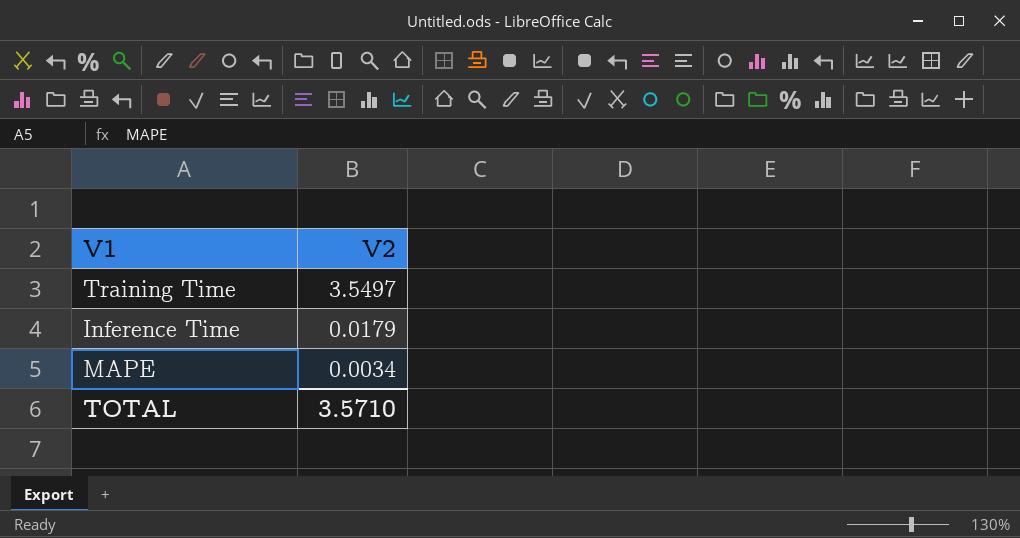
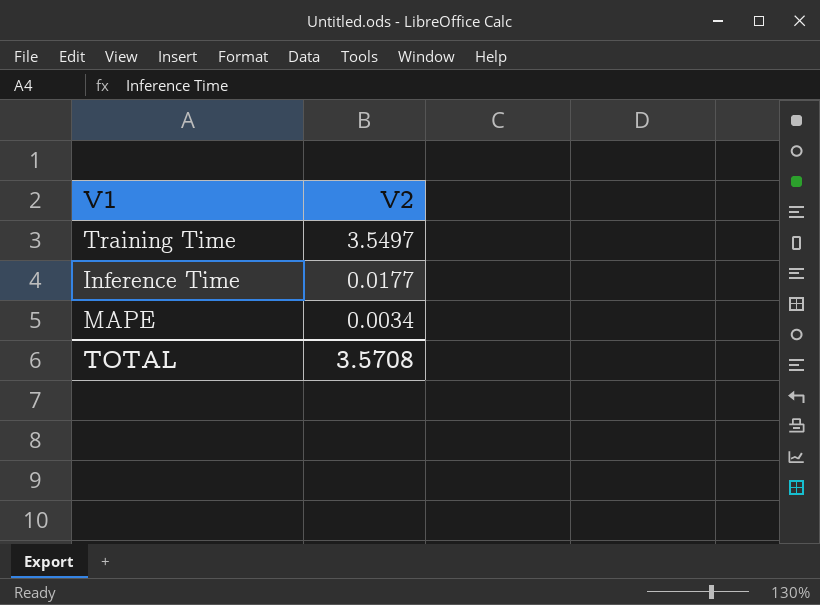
Inference Time | V2: 0.0179 -> 0.0177
TOTAL | V2: 3.5710 -> 3.5708

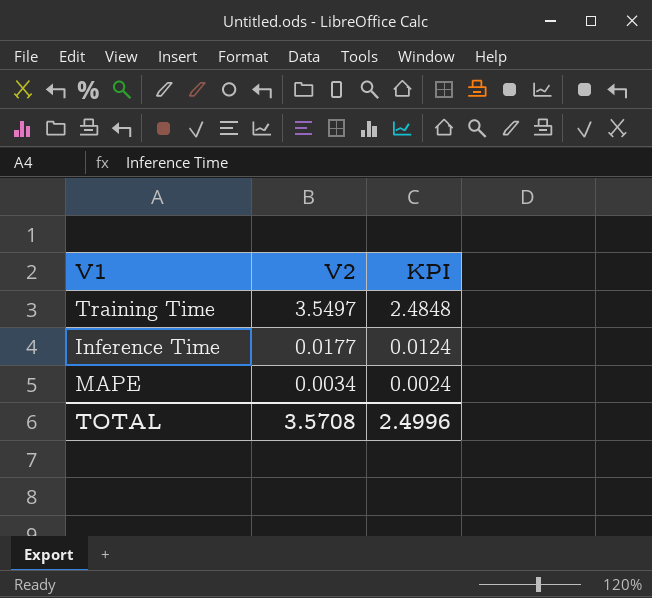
column KPI | formula: none -> [V2] * 0.7

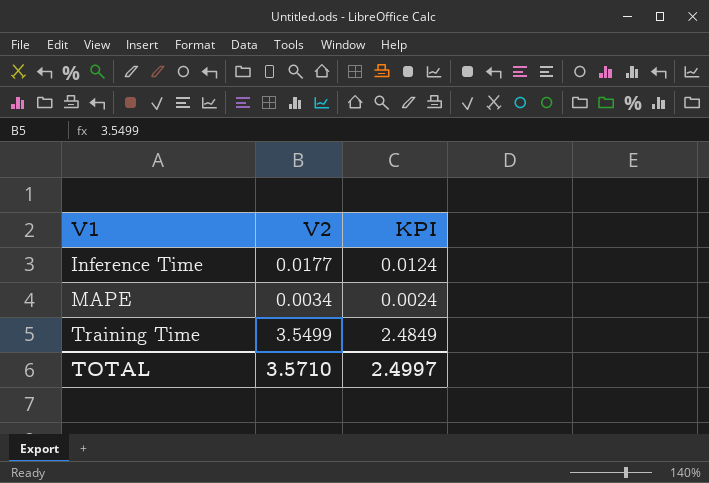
row order: V2 descending -> V1 ascending
Training Time | V2: 3.5497 -> 3.5499
Training Time | KPI: 2.4848 -> 2.4849
TOTAL | V2: 3.5708 -> 3.5710
TOTAL | KPI: 2.4996 -> 2.4997

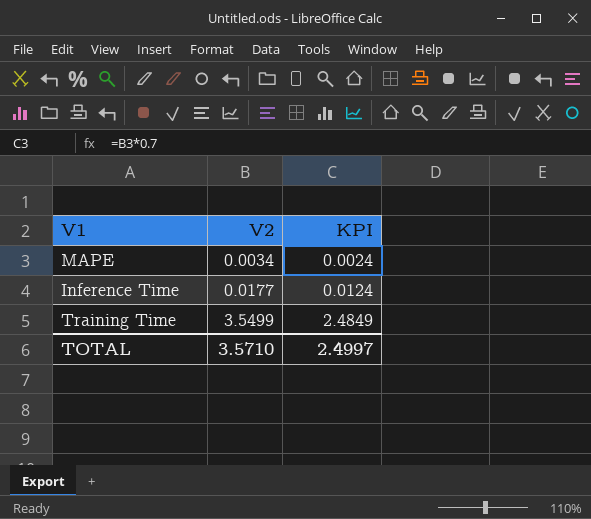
row order: V1 ascending -> V2 ascending

